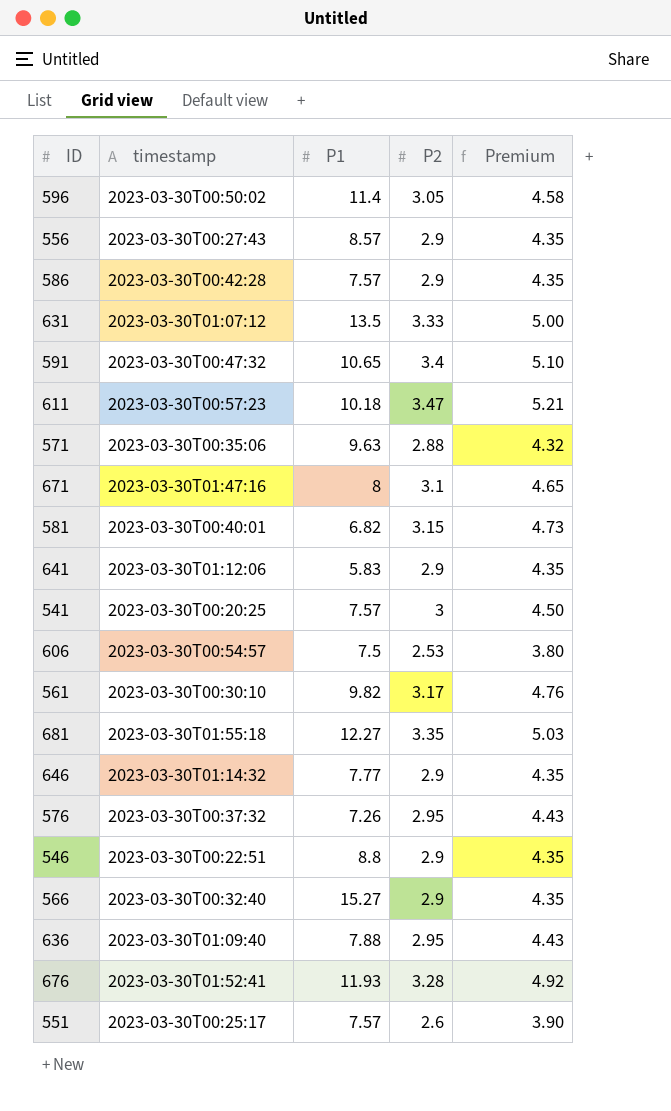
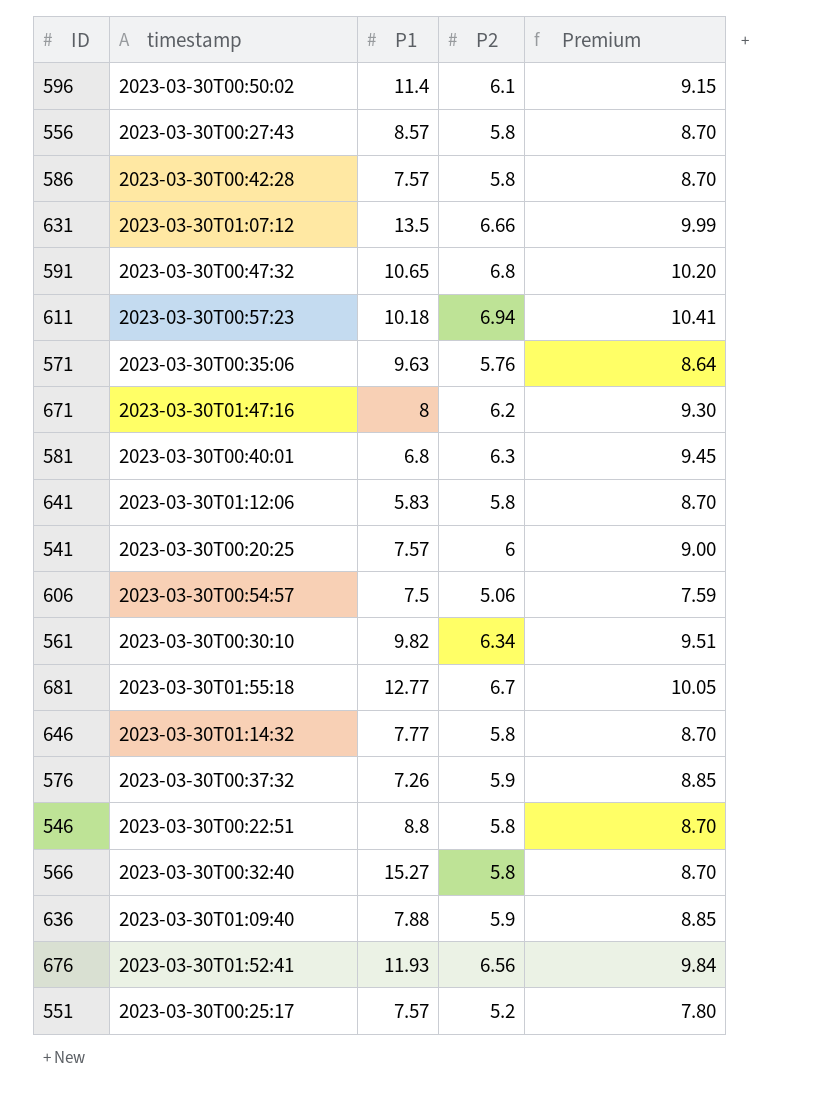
596 | P2: 3.05 -> 6.1
596 | Premium: 4.58 -> 9.15
556 | P2: 2.9 -> 5.8
556 | Premium: 4.35 -> 8.70
586 | P2: 2.9 -> 5.8
586 | Premium: 4.35 -> 8.70
631 | P2: 3.33 -> 6.66
631 | Premium: 5.00 -> 9.99
591 | P2: 3.4 -> 6.8
591 | Premium: 5.10 -> 10.20
611 | P2: 3.47 -> 6.94
611 | Premium: 5.21 -> 10.41
571 | P2: 2.88 -> 5.76
571 | Premium: 4.32 -> 8.64
671 | P2: 3.1 -> 6.2
671 | Premium: 4.65 -> 9.30
581 | P1: 6.82 -> 6.8
581 | P2: 3.15 -> 6.3
581 | Premium: 4.73 -> 9.45
641 | P2: 2.9 -> 5.8
641 | Premium: 4.35 -> 8.70
541 | P2: 3 -> 6
541 | Premium: 4.50 -> 9.00
606 | P2: 2.53 -> 5.06
606 | Premium: 3.80 -> 7.59
561 | P2: 3.17 -> 6.34
561 | Premium: 4.76 -> 9.51
681 | P1: 12.27 -> 12.77
681 | P2: 3.35 -> 6.7
681 | Premium: 5.03 -> 10.05
646 | P2: 2.9 -> 5.8
646 | Premium: 4.35 -> 8.70
576 | P2: 2.95 -> 5.9
576 | Premium: 4.43 -> 8.85
546 | P2: 2.9 -> 5.8
546 | Premium: 4.35 -> 8.70
566 | P2: 2.9 -> 5.8
566 | Premium: 4.35 -> 8.70
636 | P2: 2.95 -> 5.9
636 | Premium: 4.43 -> 8.85
676 | P2: 3.28 -> 6.56
676 | Premium: 4.92 -> 9.84
551 | P2: 2.6 -> 5.2
551 | Premium: 3.90 -> 7.80

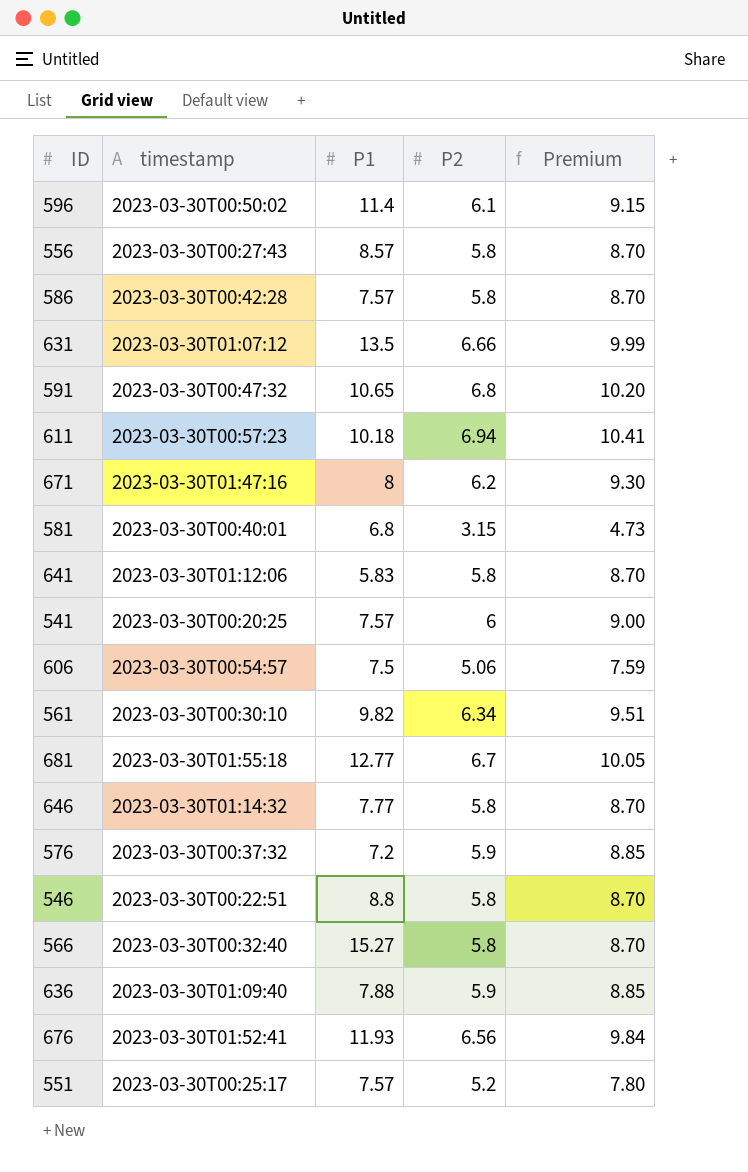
row 571: 2023-03-30T00:35:06 | 9.63 | 5.76 | 8.64 -> none
581 | P2: 6.3 -> 3.15
581 | Premium: 9.45 -> 4.73
576 | P1: 7.26 -> 7.2

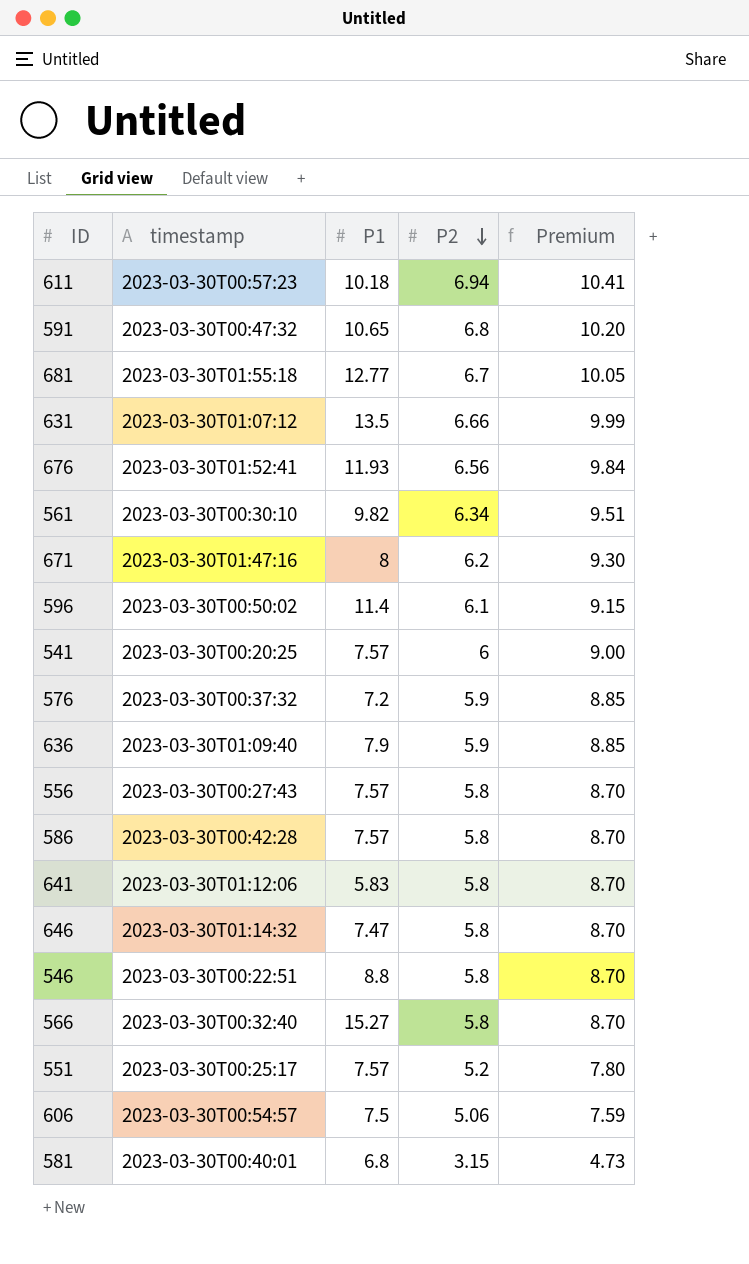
row order: none -> P2 descending
636 | P1: 7.88 -> 7.9
556 | P1: 8.57 -> 7.57
646 | P1: 7.77 -> 7.47

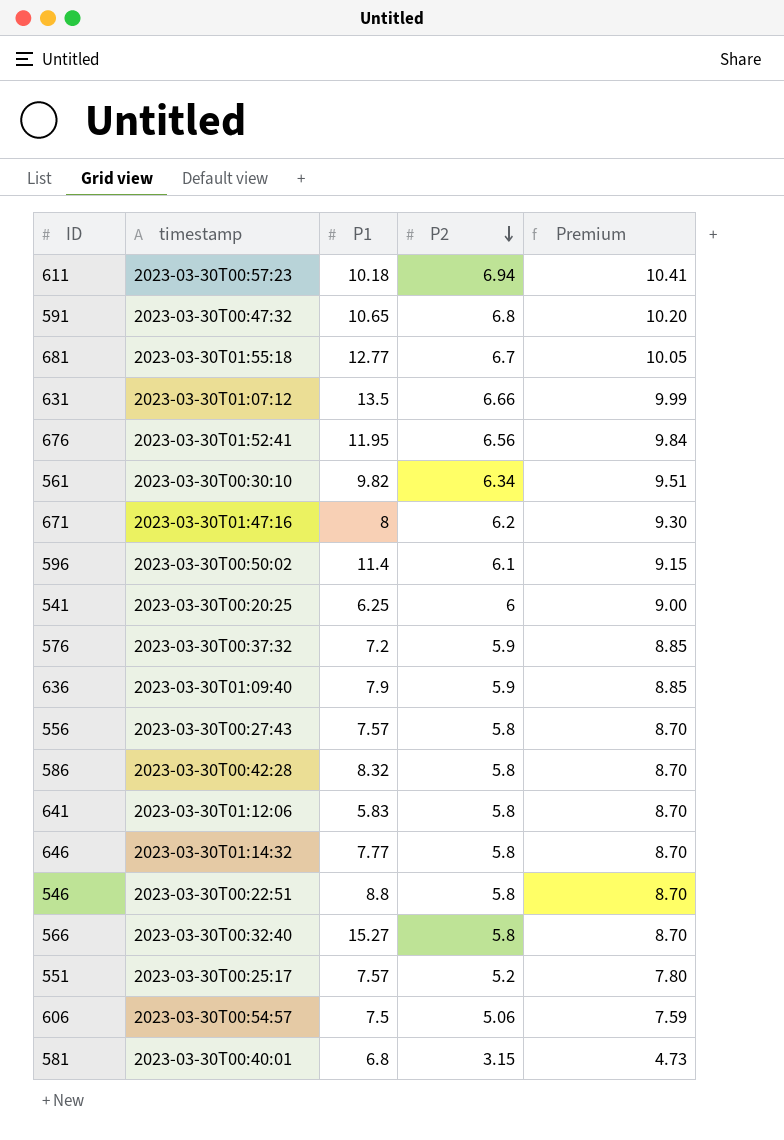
676 | P1: 11.93 -> 11.95
541 | P1: 7.57 -> 6.25
586 | P1: 7.57 -> 8.32
646 | P1: 7.47 -> 7.77

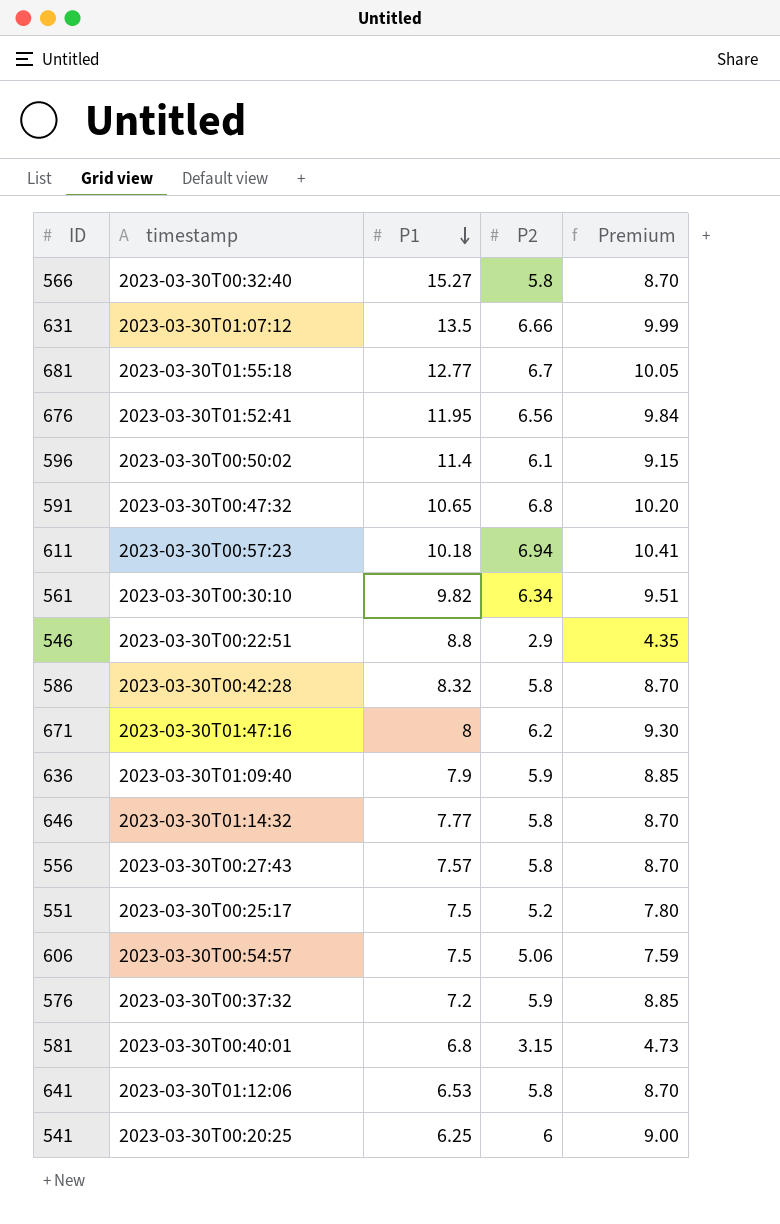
row order: P2 descending -> P1 descending
546 | P2: 5.8 -> 2.9
546 | Premium: 8.70 -> 4.35
551 | P1: 7.57 -> 7.5
641 | P1: 5.83 -> 6.53

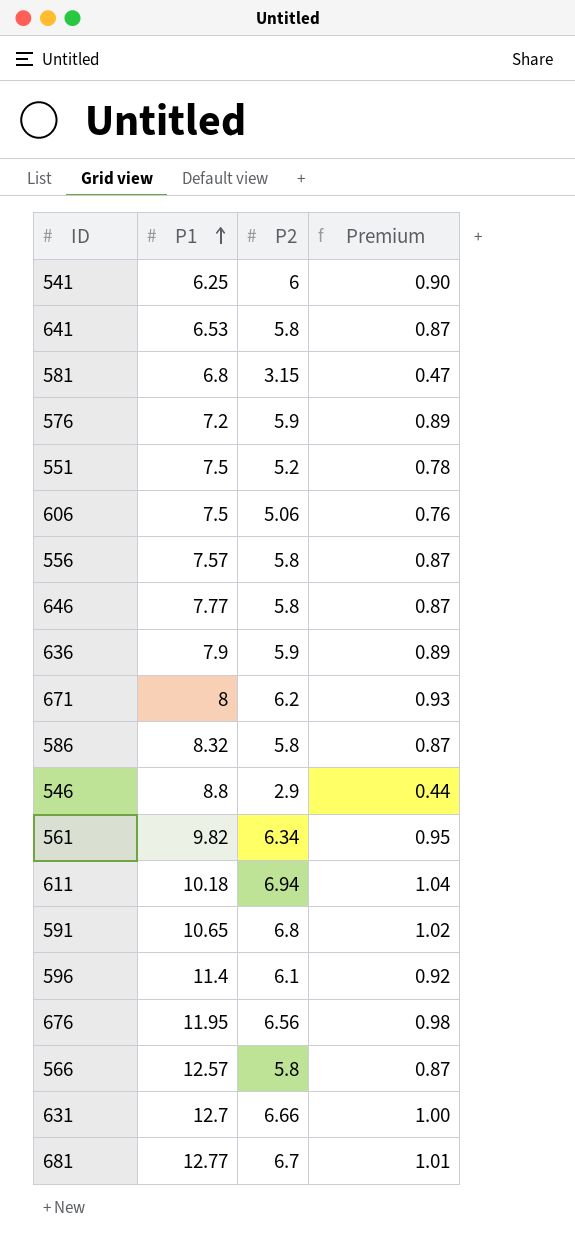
row order: P1 descending -> P1 ascending
column timestamp | position: 2 -> none
column Premium | formula: [P2] * 1.5 -> [P2] * 0.15
566 | P1: 15.27 -> 12.57
631 | P1: 13.5 -> 12.7

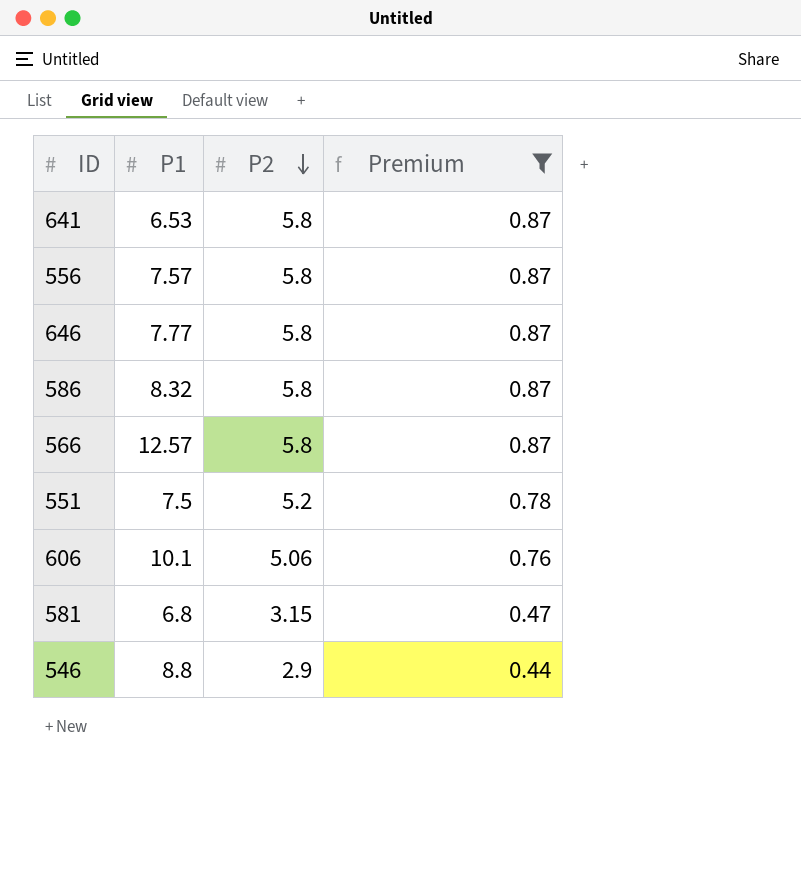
filter: none -> Premium <= 0.87
row order: P1 ascending -> P2 descending
606 | P1: 7.5 -> 10.1

